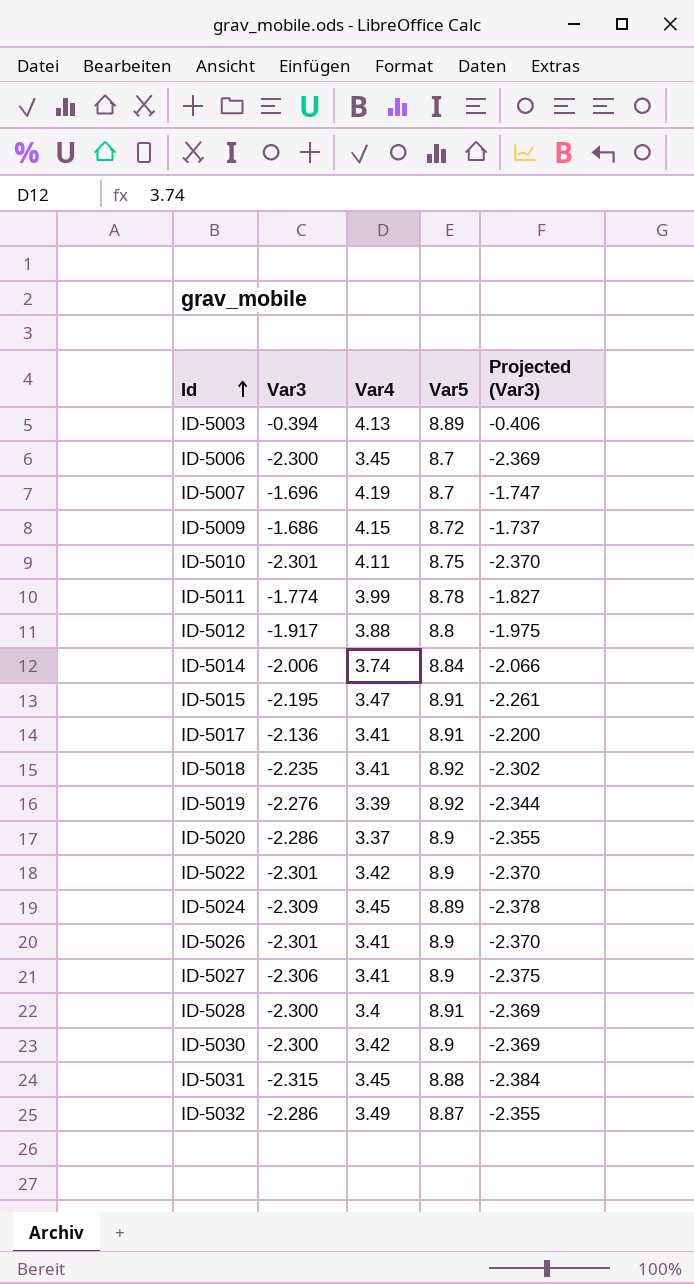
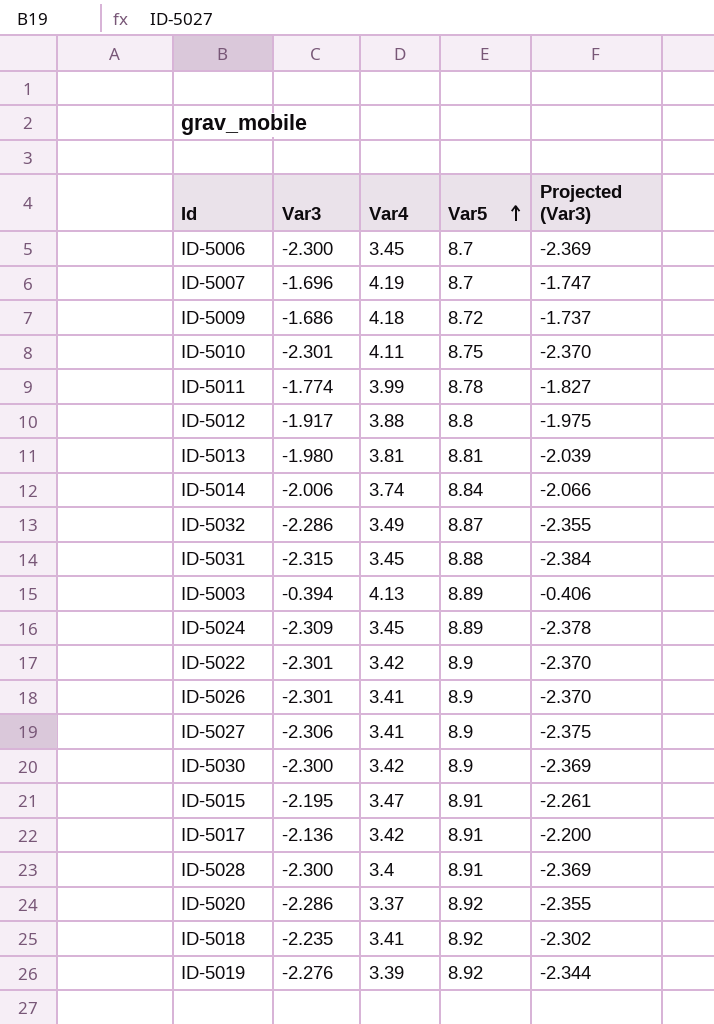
row order: Id ascending -> Var5 ascending
ID-5009 | Var4: 4.15 -> 4.18
row ID-5013: none -> -1.980 | 3.81 | 8.81 | -2.039
ID-5017 | Var4: 3.41 -> 3.42
ID-5020 | Var5: 8.9 -> 8.92

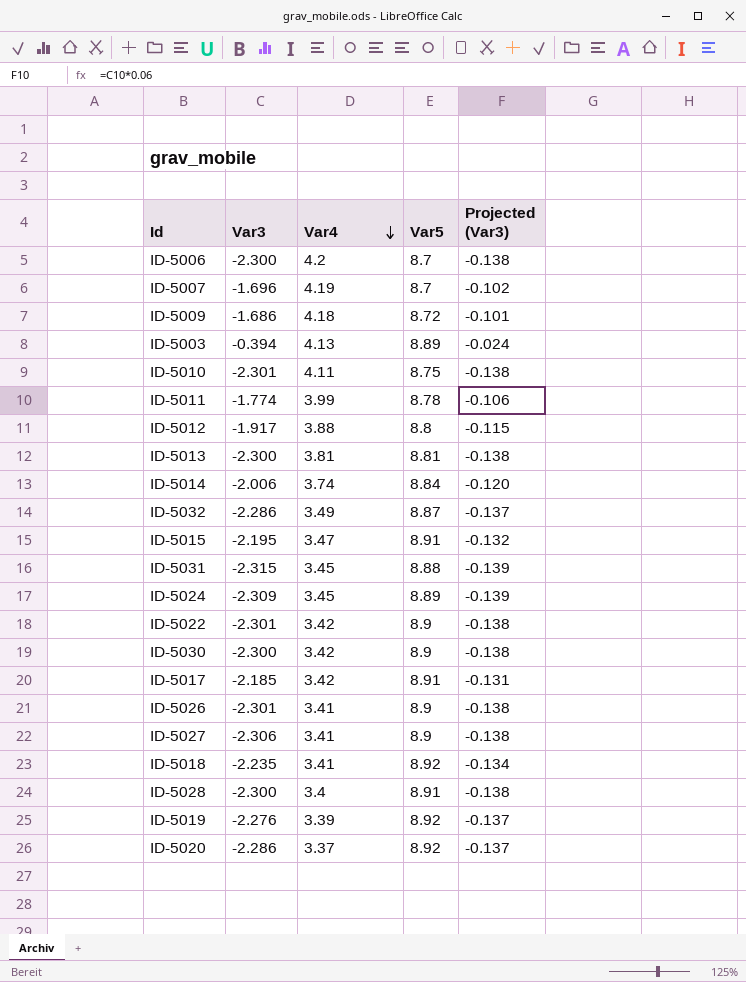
row order: Var5 ascending -> Var4 descending
column Projected (Var3) | formula: [Var3] * 1.03 -> [Var3] * 0.06
ID-5006 | Var4: 3.45 -> 4.2
ID-5013 | Var3: -1.980 -> -2.300
ID-5017 | Var3: -2.136 -> -2.185

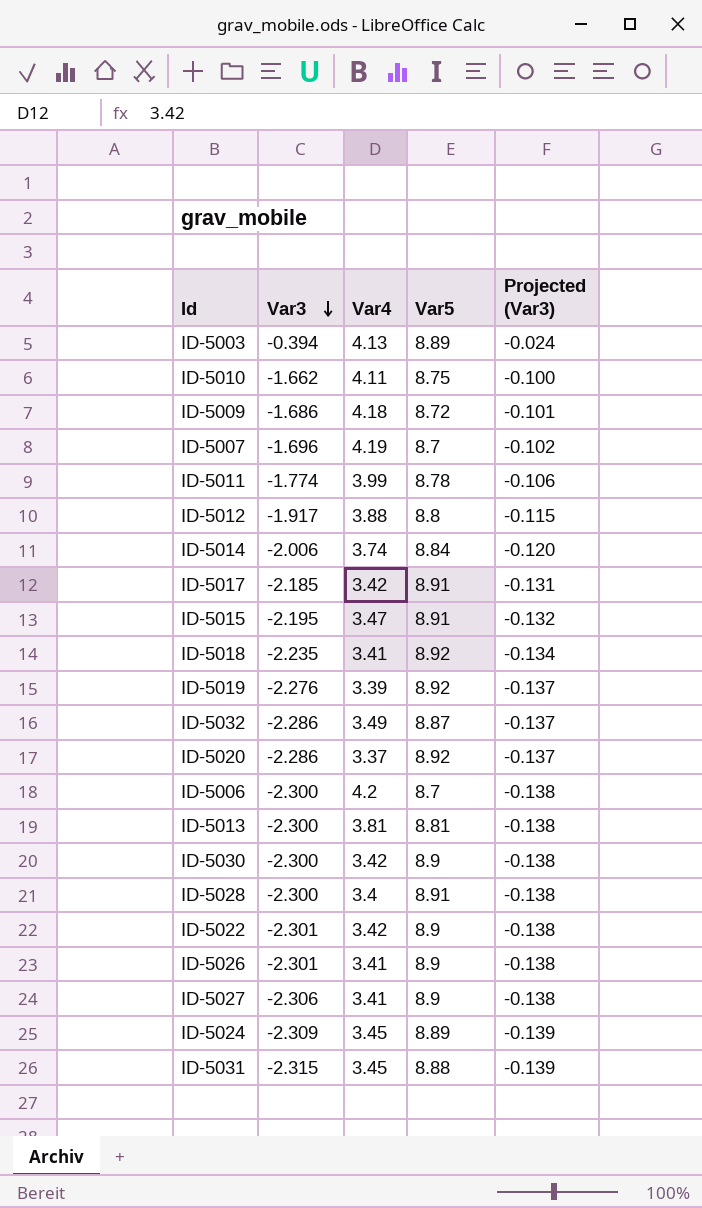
row order: Var4 descending -> Var3 descending
ID-5010 | Var3: -2.301 -> -1.662
ID-5010 | Projected (Var3): -0.138 -> -0.100

